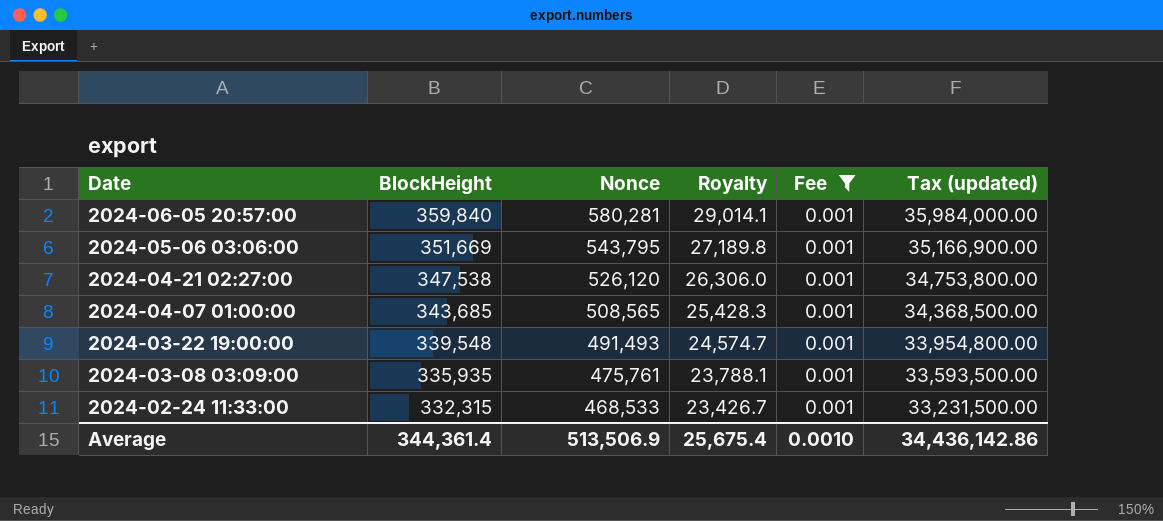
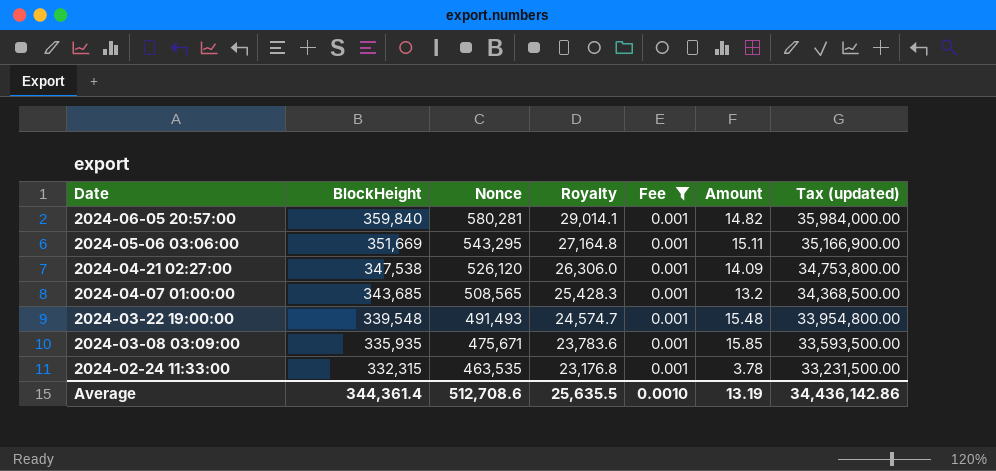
column Amount | position: none -> 6
2024-05-06 03:06:00 | Nonce: 543,795 -> 543,295
2024-05-06 03:06:00 | Royalty: 27,189.8 -> 27,164.8
2024-03-08 03:09:00 | Nonce: 475,761 -> 475,671
2024-03-08 03:09:00 | Royalty: 23,788.1 -> 23,783.6
2024-02-24 11:33:00 | Nonce: 468,533 -> 463,535
2024-02-24 11:33:00 | Royalty: 23,426.7 -> 23,176.8
Average | Nonce: 513,506.9 -> 512,708.6
Average | Royalty: 25,675.4 -> 25,635.5

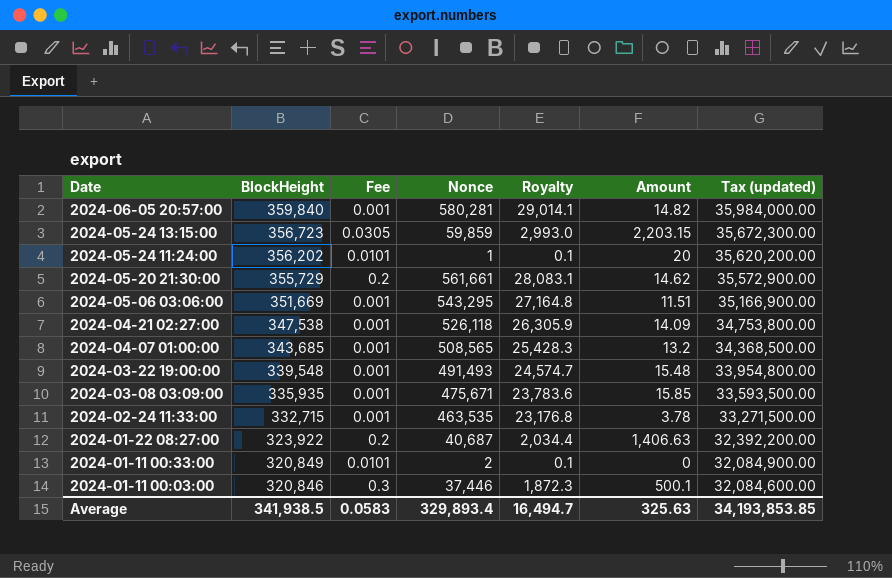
filter: Fee = 0.001 -> none
column Fee | position: 5 -> 3
2024-05-06 03:06:00 | Amount: 15.11 -> 11.51
2024-04-21 02:27:00 | Nonce: 526,120 -> 526,118
2024-04-21 02:27:00 | Royalty: 26,306.0 -> 26,305.9
2024-02-24 11:33:00 | BlockHeight: 332,315 -> 332,715
2024-02-24 11:33:00 | Tax (updated): 33,231,500.00 -> 33,271,500.00
Average | BlockHeight: 344,361.4 -> 341,938.5
Average | Fee: 0.0010 -> 0.0583
Average | Nonce: 512,708.6 -> 329,893.4
Average | Royalty: 25,635.5 -> 16,494.7
Average | Amount: 13.19 -> 325.63
Average | Tax (updated): 34,436,142.86 -> 34,193,853.85

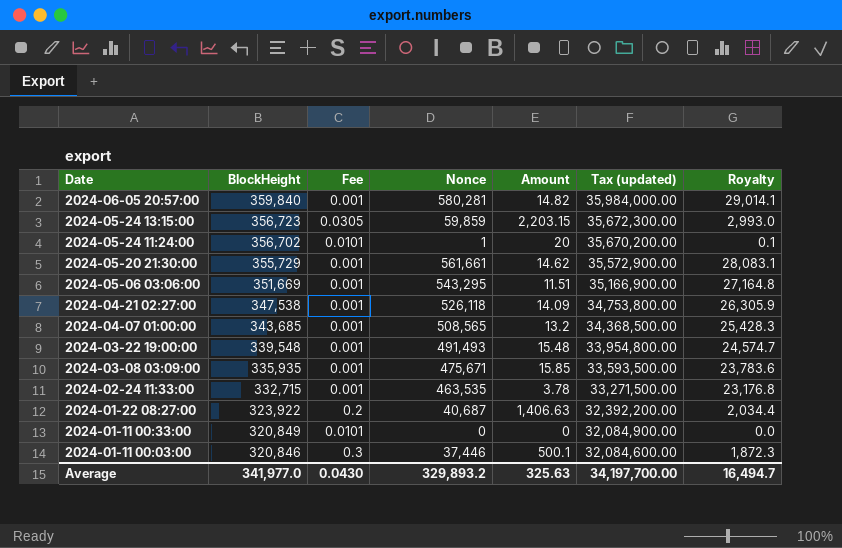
column Royalty | position: 5 -> 7
2024-05-24 11:24:00 | BlockHeight: 356,202 -> 356,702
2024-05-24 11:24:00 | Tax (updated): 35,620,200.00 -> 35,670,200.00
2024-05-20 21:30:00 | Fee: 0.2 -> 0.001
2024-01-11 00:33:00 | Nonce: 2 -> 0
2024-01-11 00:33:00 | Royalty: 0.1 -> 0.0
Average | BlockHeight: 341,938.5 -> 341,977.0
Average | Fee: 0.0583 -> 0.0430
Average | Nonce: 329,893.4 -> 329,893.2
Average | Tax (updated): 34,193,853.85 -> 34,197,700.00

